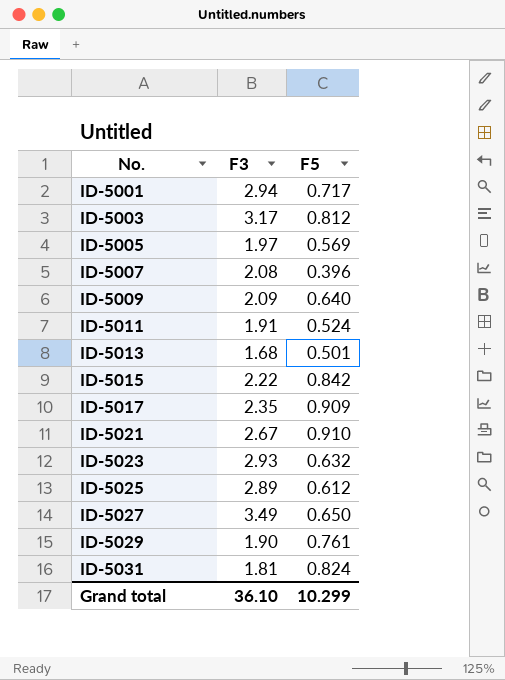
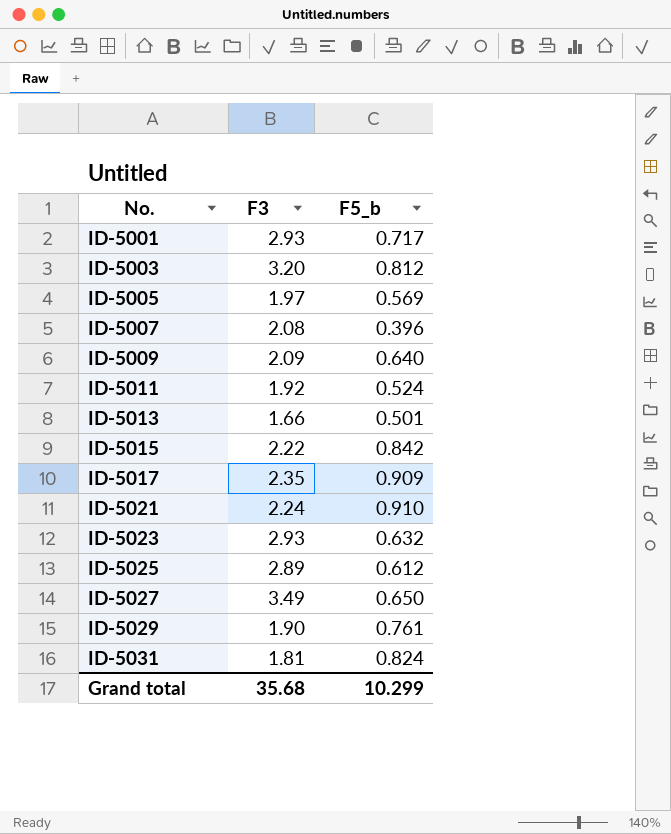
column name: F5 -> F5_b
ID-5001 | F3: 2.94 -> 2.93
ID-5003 | F3: 3.17 -> 3.20
ID-5011 | F3: 1.91 -> 1.92
ID-5013 | F3: 1.68 -> 1.66
ID-5021 | F3: 2.67 -> 2.24
Grand total | F3: 36.10 -> 35.68

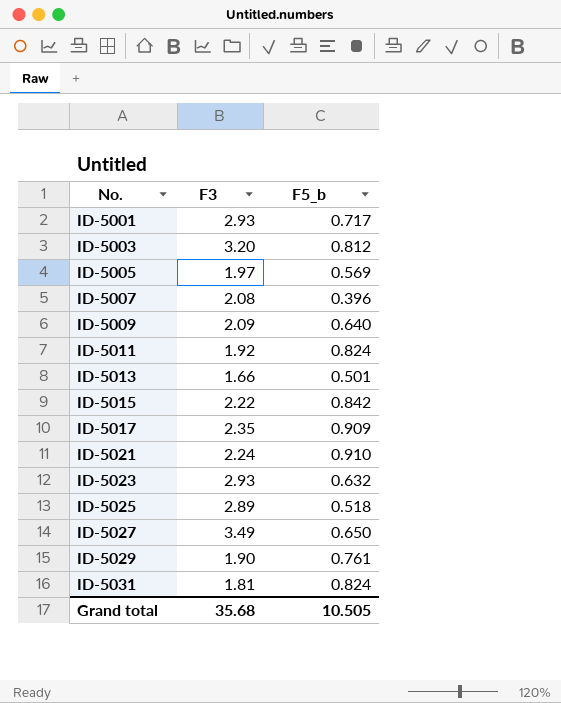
ID-5011 | F5_b: 0.524 -> 0.824
ID-5025 | F5_b: 0.612 -> 0.518
Grand total | F5_b: 10.299 -> 10.505

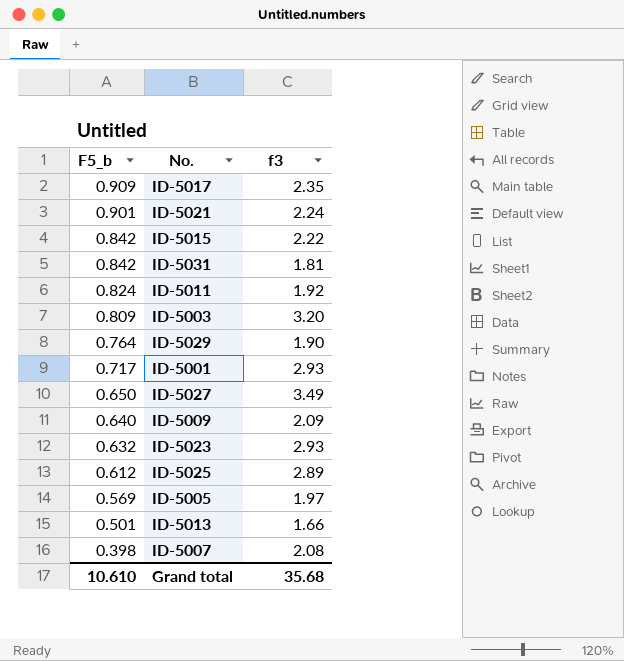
row order: No. ascending -> F5_b descending
column F5_b | position: 3 -> 1
column name: F3 -> f3
ID-5021 | F5_b: 0.910 -> 0.901
ID-5031 | F5_b: 0.824 -> 0.842
ID-5003 | F5_b: 0.812 -> 0.809
ID-5029 | F5_b: 0.761 -> 0.764
ID-5025 | F5_b: 0.518 -> 0.612
ID-5007 | F5_b: 0.396 -> 0.398
Grand total | F5_b: 10.505 -> 10.610

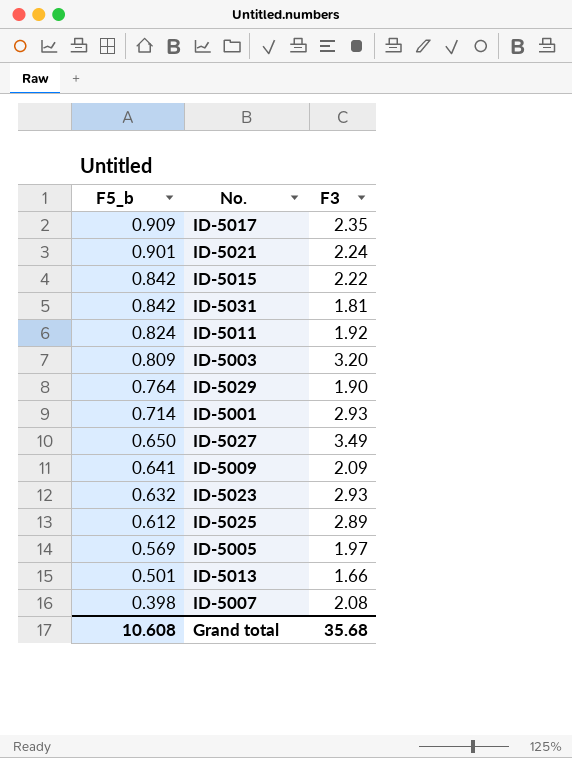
column name: f3 -> F3
ID-5001 | F5_b: 0.717 -> 0.714
ID-5009 | F5_b: 0.640 -> 0.641
Grand total | F5_b: 10.610 -> 10.608

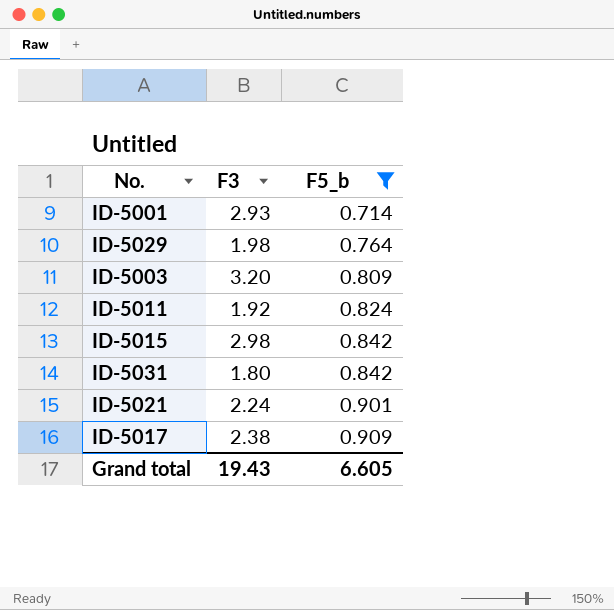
filter: none -> F5_b >= 0.714
row order: F5_b descending -> F5_b ascending
column F5_b | position: 1 -> 3
ID-5029 | F3: 1.90 -> 1.98
ID-5015 | F3: 2.22 -> 2.98
ID-5031 | F3: 1.81 -> 1.80
ID-5017 | F3: 2.35 -> 2.38
Grand total | F3: 35.68 -> 19.43
Grand total | F5_b: 10.608 -> 6.605

